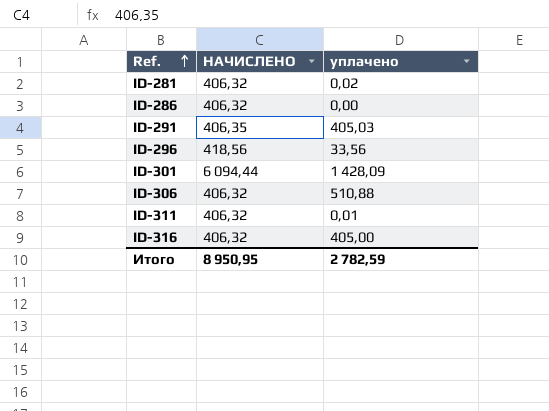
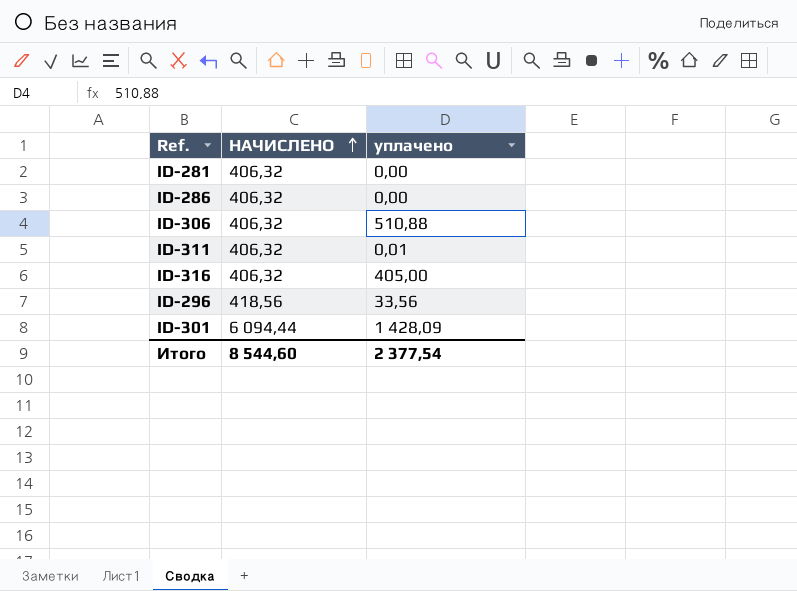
row order: Ref. ascending -> НАЧИСЛЕНО ascending
row ID-291: 406,35 | 405,03 -> none
ID-281 | уплачено: 0,02 -> 0,00
Итого | НАЧИСЛЕНО: 8 950,95 -> 8 544,60
Итого | уплачено: 2 782,59 -> 2 377,54

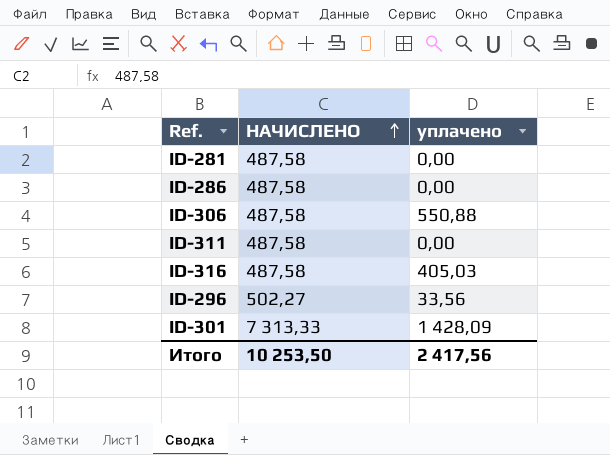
ID-281 | НАЧИСЛЕНО: 406,32 -> 487,58
ID-286 | НАЧИСЛЕНО: 406,32 -> 487,58
ID-306 | НАЧИСЛЕНО: 406,32 -> 487,58
ID-306 | уплачено: 510,88 -> 550,88
ID-311 | НАЧИСЛЕНО: 406,32 -> 487,58
ID-311 | уплачено: 0,01 -> 0,00
ID-316 | НАЧИСЛЕНО: 406,32 -> 487,58
ID-316 | уплачено: 405,00 -> 405,03
ID-296 | НАЧИСЛЕНО: 418,56 -> 502,27
ID-301 | НАЧИСЛЕНО: 6 094,44 -> 7 313,33
Итого | НАЧИСЛЕНО: 8 544,60 -> 10 253,50
Итого | уплачено: 2 377,54 -> 2 417,56

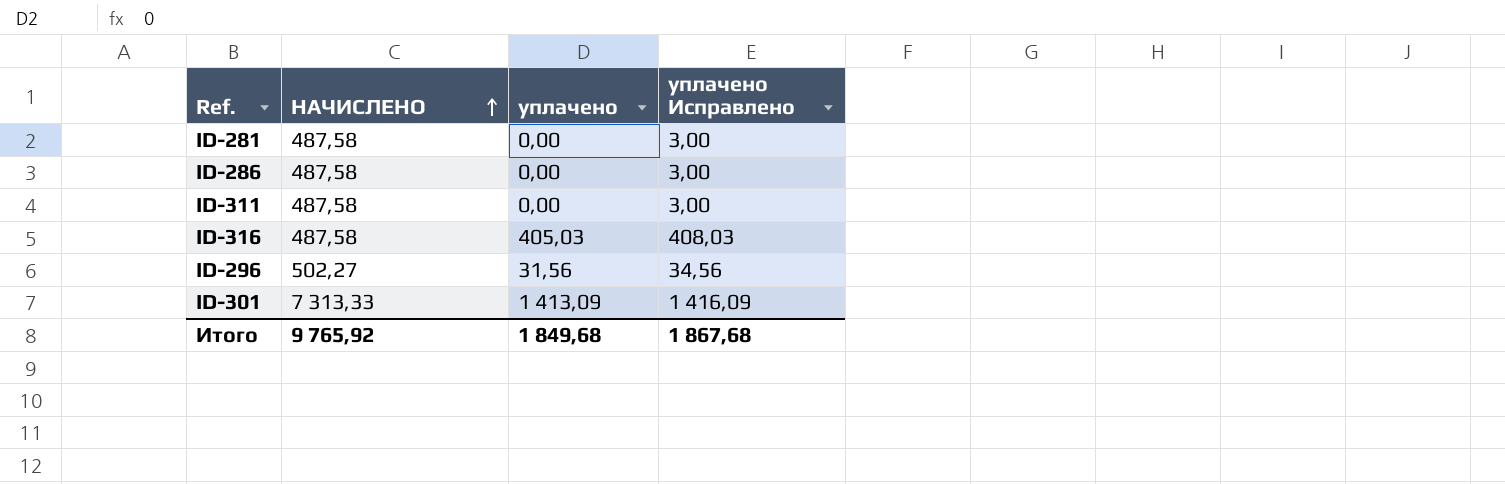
column уплачено Исправлено | formula: none -> [уплачено] + 3
row ID-306: 487,58 | 550,88 -> none
ID-296 | уплачено: 33,56 -> 31,56
ID-301 | уплачено: 1 428,09 -> 1 413,09
Итого | НАЧИСЛЕНО: 10 253,50 -> 9 765,92
Итого | уплачено: 2 417,56 -> 1 849,68

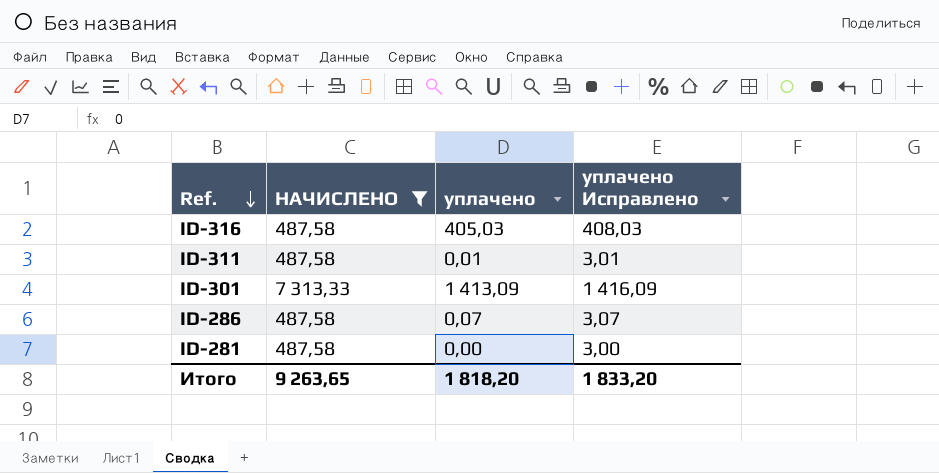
filter: none -> НАЧИСЛЕНО != 502,27
row order: НАЧИСЛЕНО ascending -> Ref. descending
ID-311 | уплачено: 0,00 -> 0,01
ID-311 | уплачено Исправлено: 3,00 -> 3,01
ID-286 | уплачено: 0,00 -> 0,07
ID-286 | уплачено Исправлено: 3,00 -> 3,07
Итого | НАЧИСЛЕНО: 9 765,92 -> 9 263,65
Итого | уплачено: 1 849,68 -> 1 818,20
Итого | уплачено Исправлено: 1 867,68 -> 1 833,20

